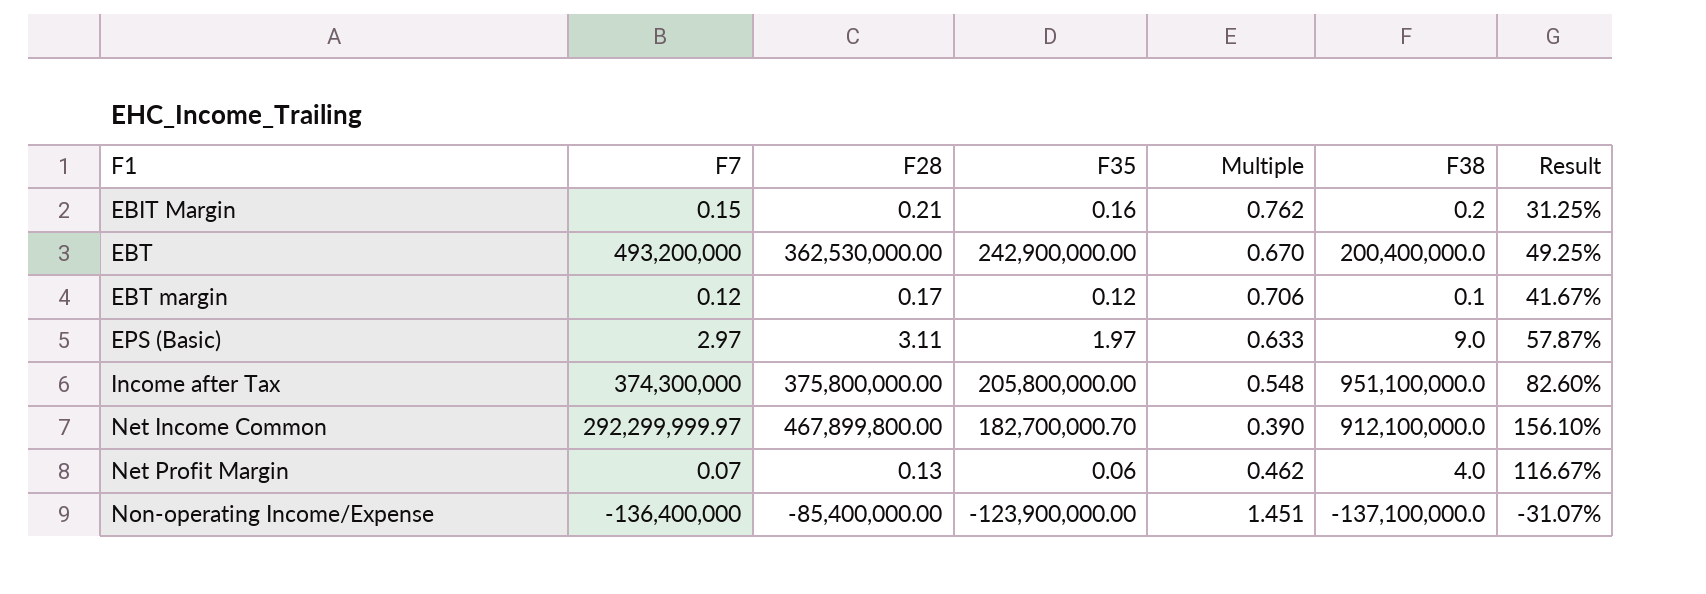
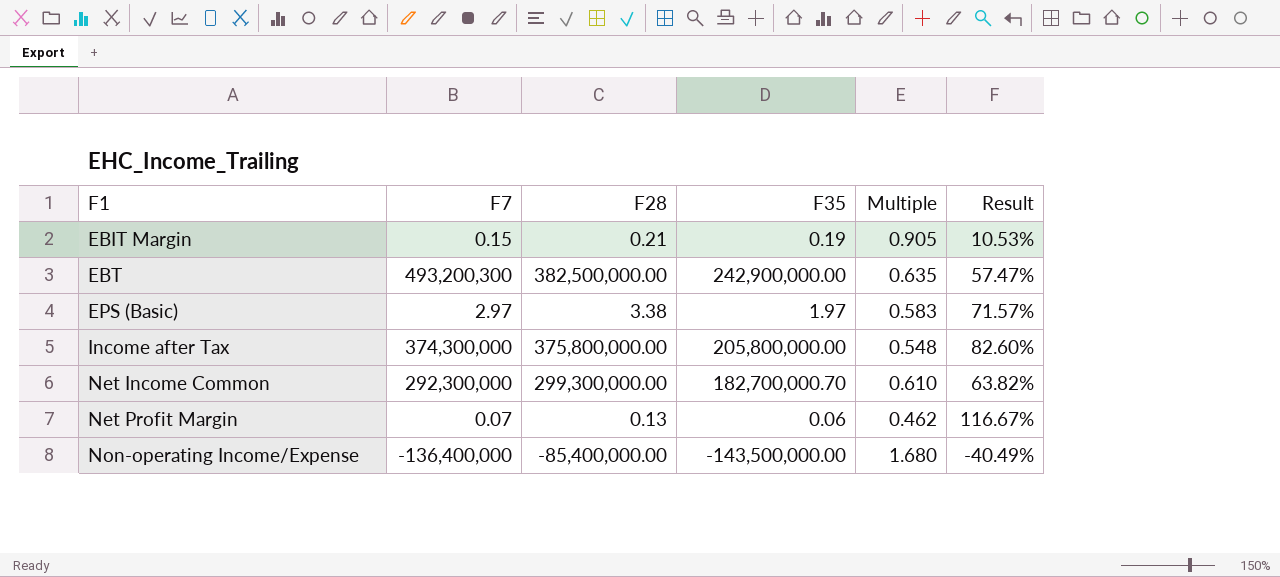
column F38 | position: 6 -> none
row EBT margin: 0.12 | 0.17 | 0.12 | 0.706 | 0.1 | 41.67% -> none
EBIT Margin | F35: 0.16 -> 0.19
EBIT Margin | Multiple: 0.762 -> 0.905
EBIT Margin | Result: 31.25% -> 10.53%
EBT | F7: 493,200,000 -> 493,200,300
EBT | F28: 362,530,000.00 -> 382,500,000.00
EBT | Multiple: 0.670 -> 0.635
EBT | Result: 49.25% -> 57.47%
EPS (Basic) | F28: 3.11 -> 3.38
EPS (Basic) | Multiple: 0.633 -> 0.583
EPS (Basic) | Result: 57.87% -> 71.57%
Net Income Common | F7: 292,299,999.97 -> 292,300,000
Net Income Common | F28: 467,899,800.00 -> 299,300,000.00
Net Income Common | Multiple: 0.390 -> 0.610
Net Income Common | Result: 156.10% -> 63.82%
Non-operating Income/Expense | F35: -123,900,000.00 -> -143,500,000.00
Non-operating Income/Expense | Multiple: 1.451 -> 1.680
Non-operating Income/Expense | Result: -31.07% -> -40.49%

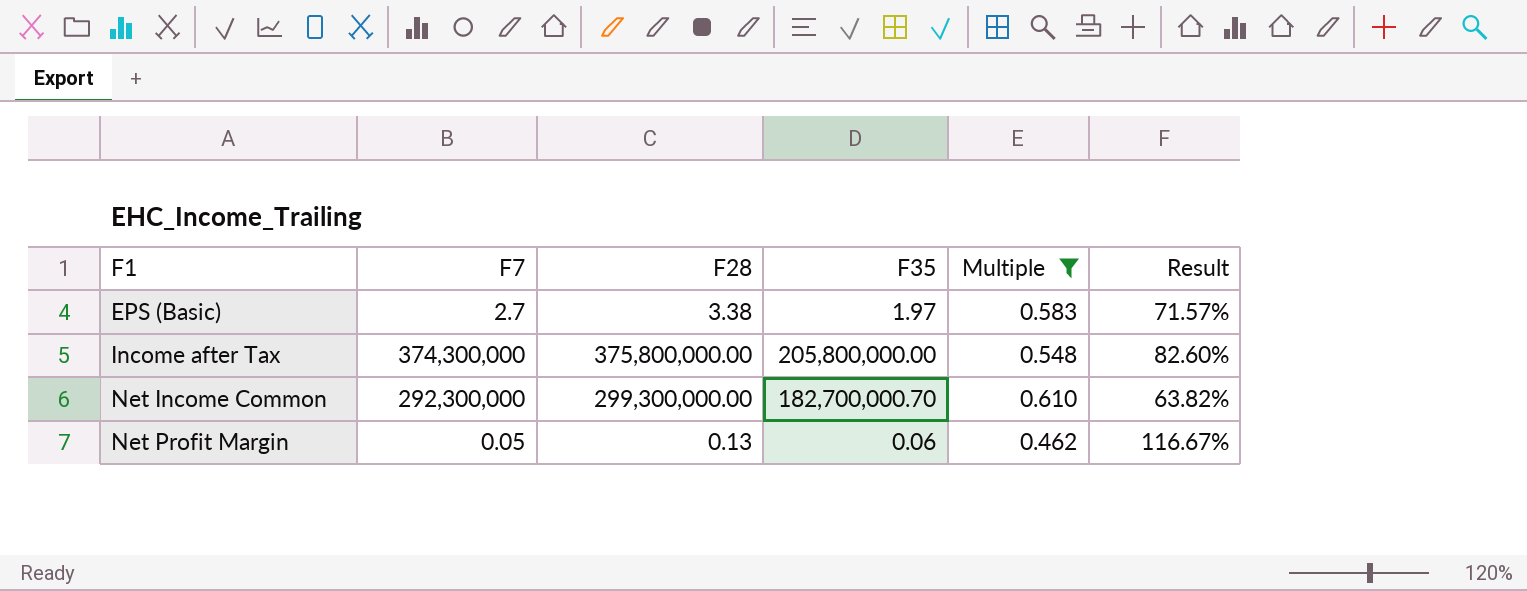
filter: none -> Multiple <= 0.610
EPS (Basic) | F7: 2.97 -> 2.7
Net Profit Margin | F7: 0.07 -> 0.05

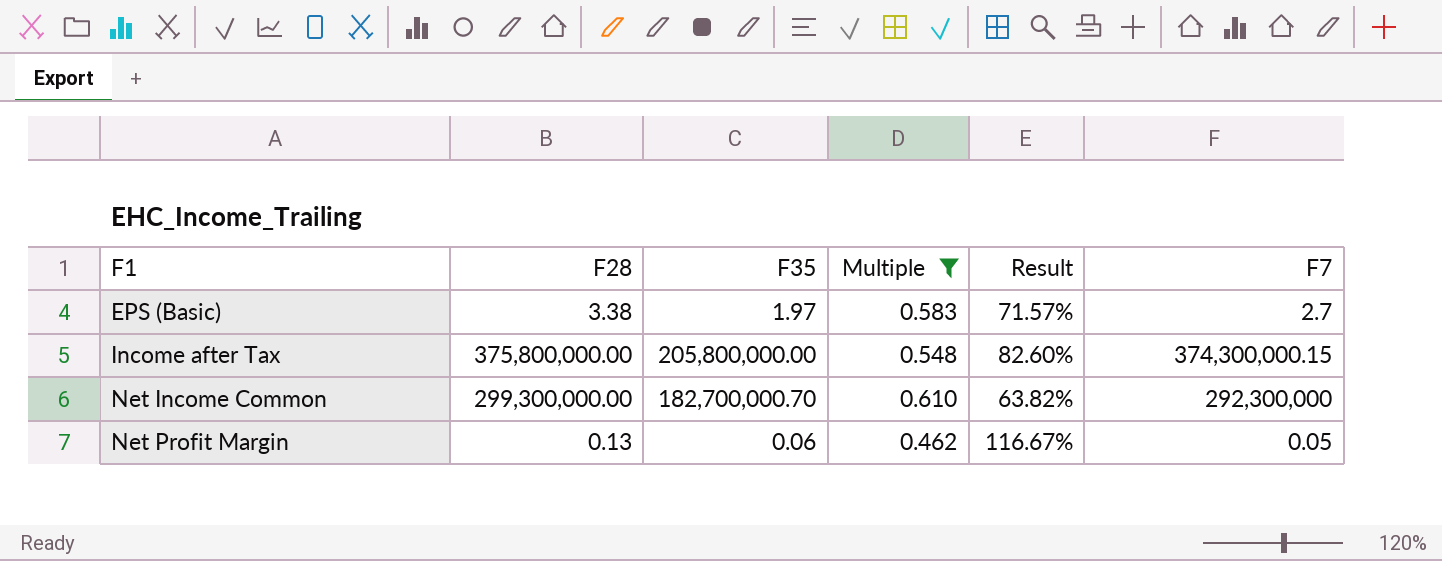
column F7 | position: 2 -> 6
Income after Tax | F7: 374,300,000 -> 374,300,000.15

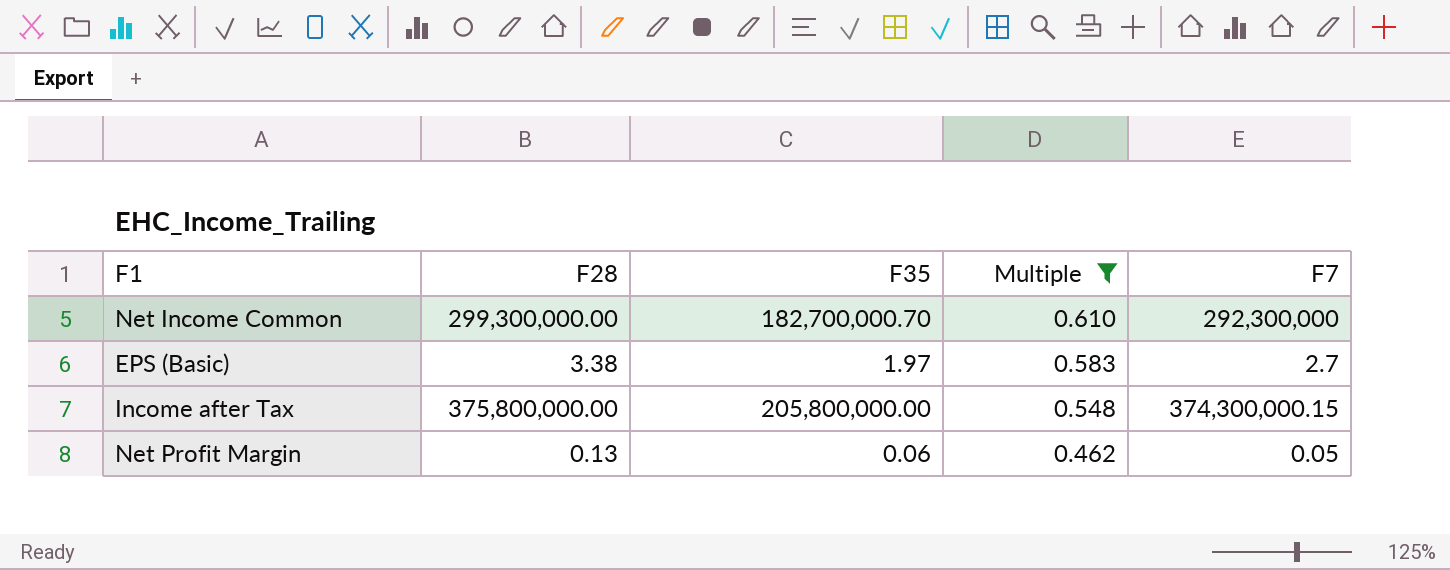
row order: F1 ascending -> Multiple descending
column Result | formula: ([F28] - [F35]) / [F35] -> none

